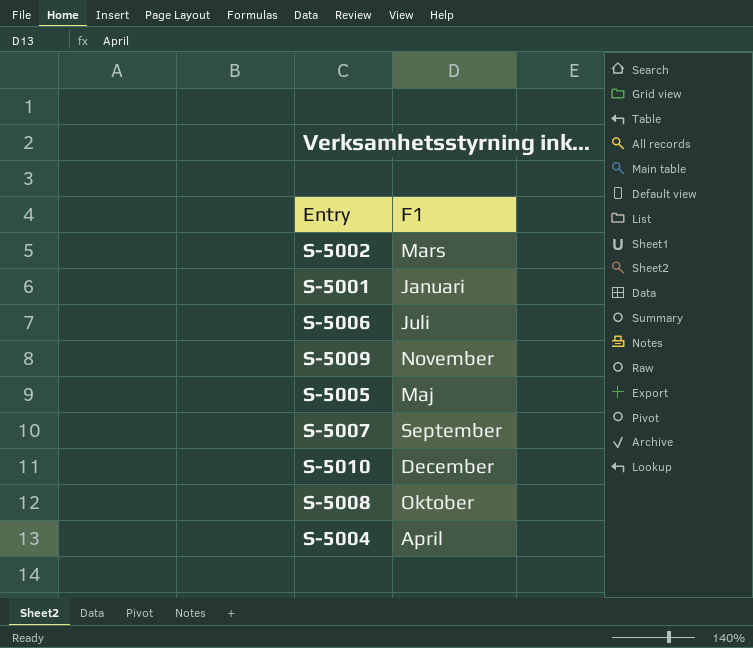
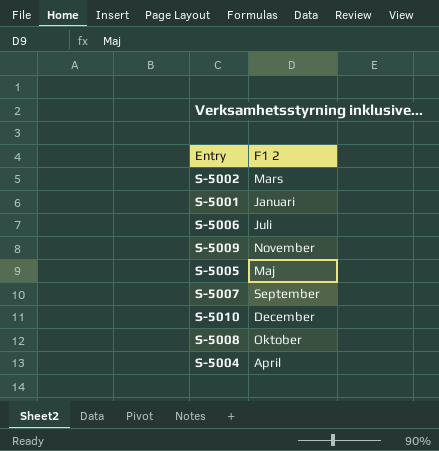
column name: F1 -> F1 2

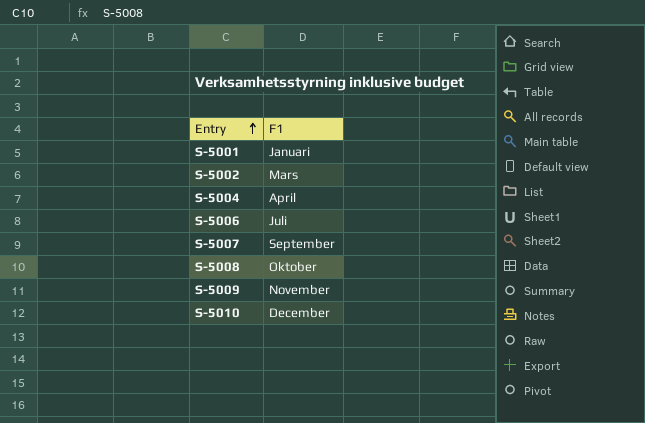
row order: none -> Entry ascending
column name: F1 2 -> F1
row S-5005: Maj -> none

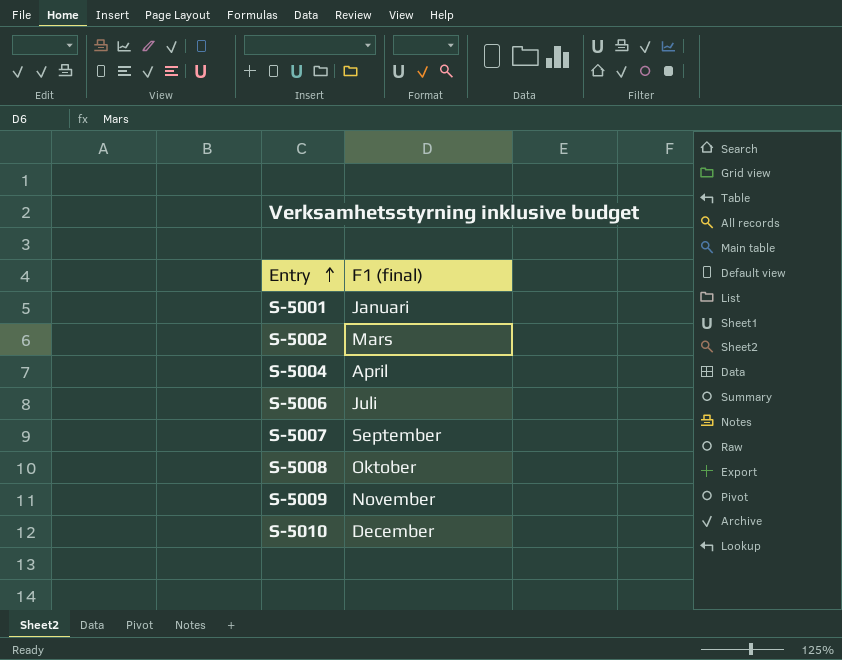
column name: F1 -> F1 (final)

